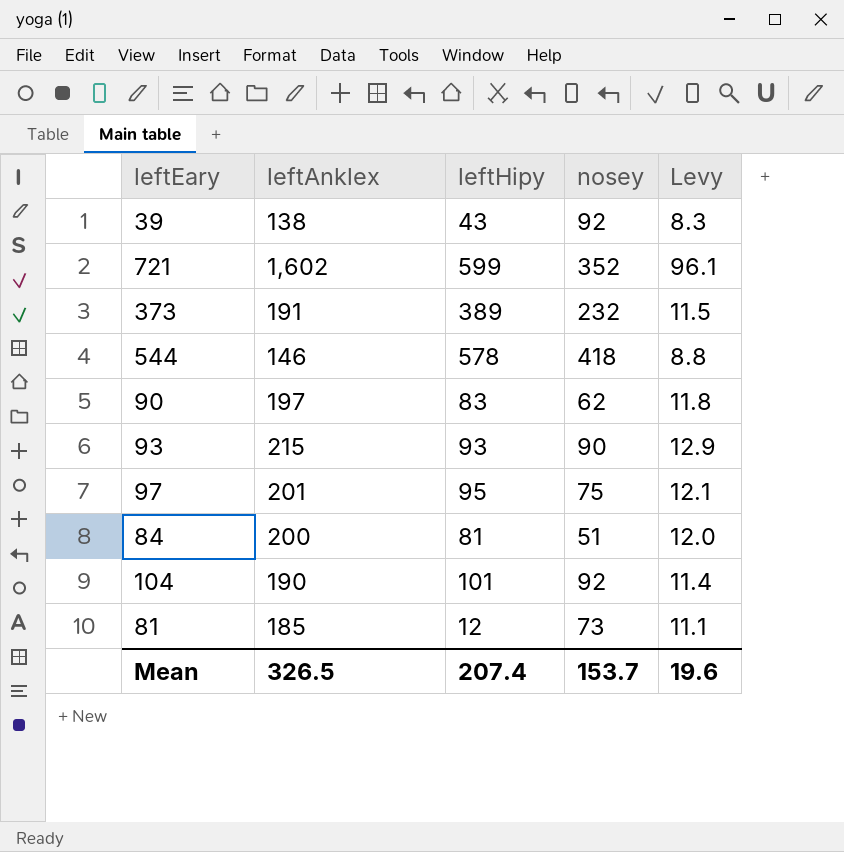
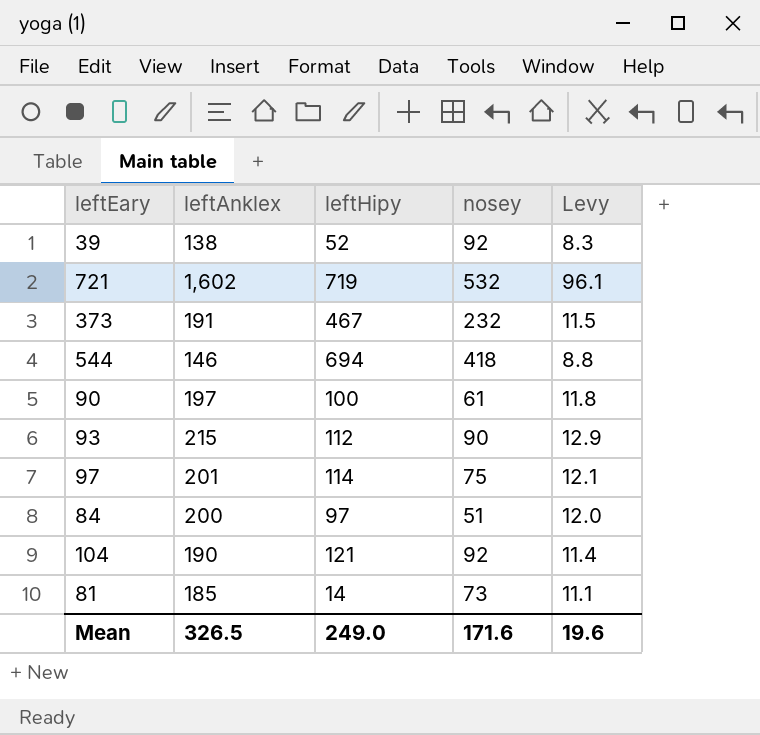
39 | leftHipy: 43 -> 52
721 | leftHipy: 599 -> 719
721 | nosey: 352 -> 532
373 | leftHipy: 389 -> 467
544 | leftHipy: 578 -> 694
90 | leftHipy: 83 -> 100
90 | nosey: 62 -> 61
93 | leftHipy: 93 -> 112
97 | leftHipy: 95 -> 114
84 | leftHipy: 81 -> 97
104 | leftHipy: 101 -> 121
81 | leftHipy: 12 -> 14
Mean | leftHipy: 207.4 -> 249.0
Mean | nosey: 153.7 -> 171.6

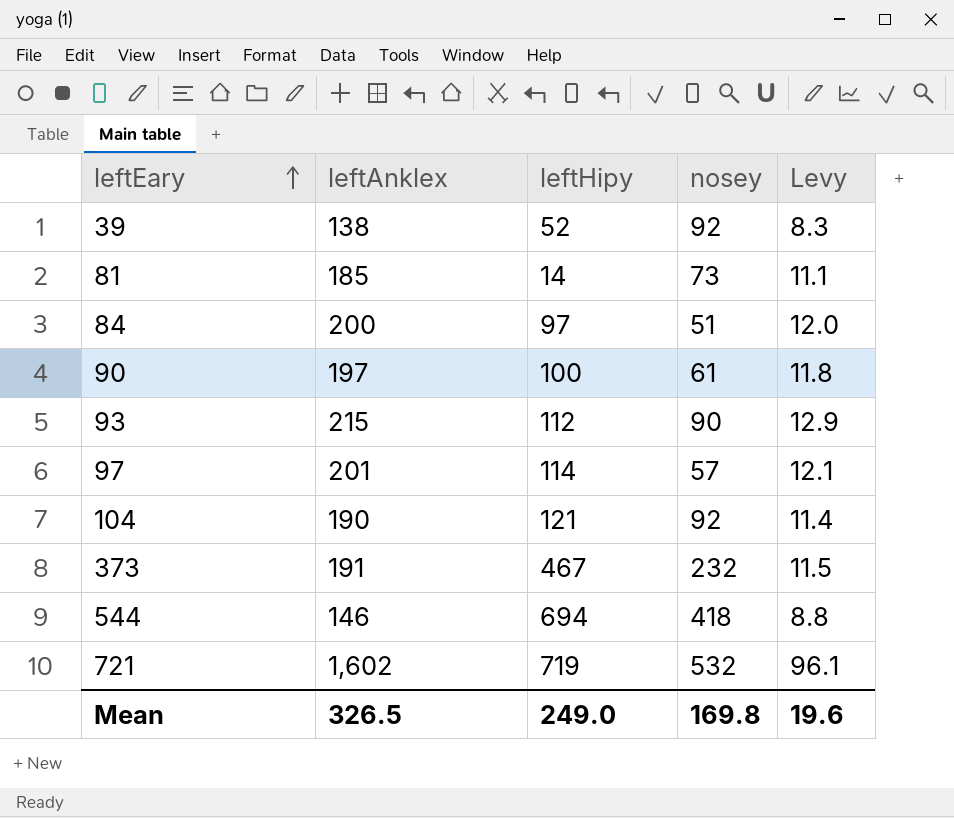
row order: none -> leftEary ascending
97 | nosey: 75 -> 57
Mean | nosey: 171.6 -> 169.8

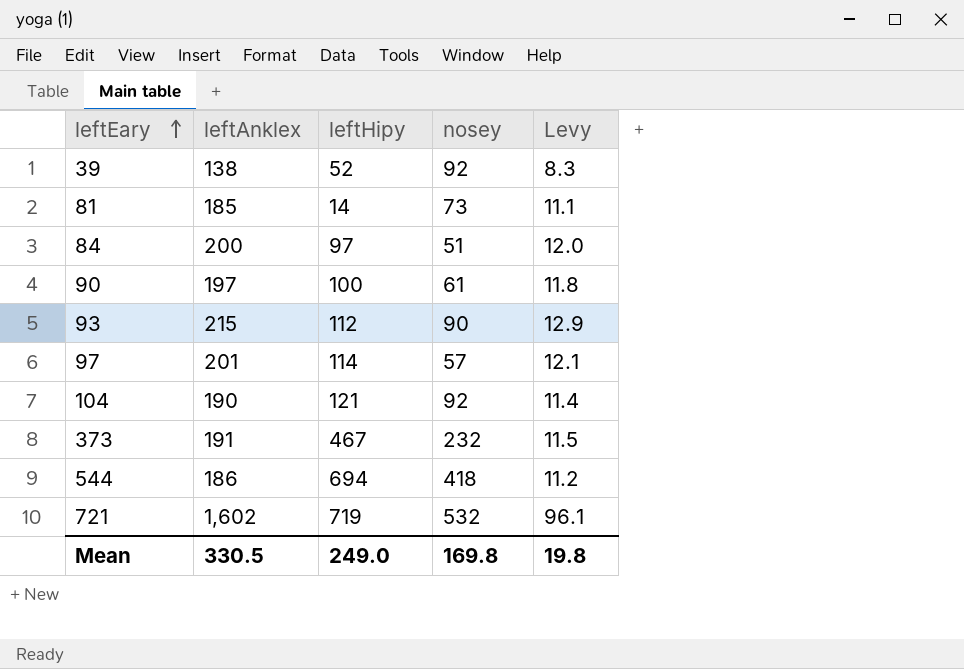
544 | leftAnklex: 146 -> 186
544 | Levy: 8.8 -> 11.2
Mean | leftAnklex: 326.5 -> 330.5
Mean | Levy: 19.6 -> 19.8

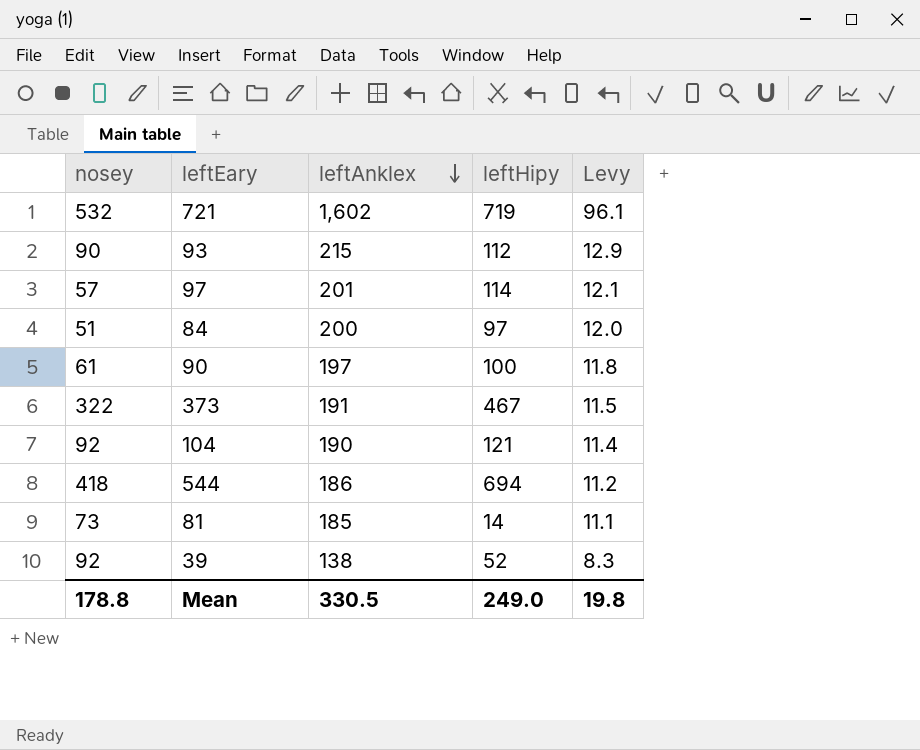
row order: leftEary ascending -> leftAnklex descending
column nosey | position: 4 -> 1
373 | nosey: 232 -> 322
Mean | nosey: 169.8 -> 178.8

